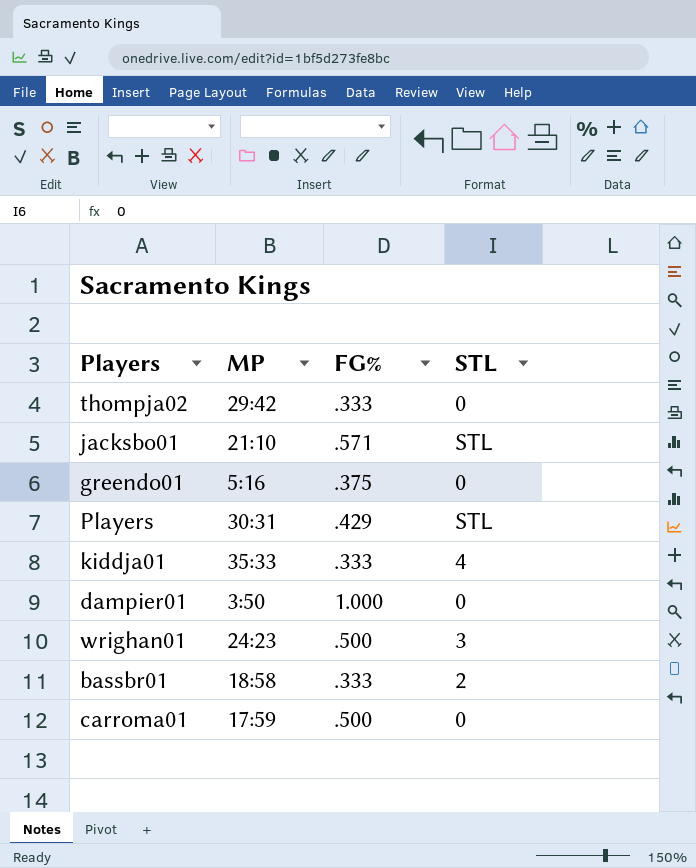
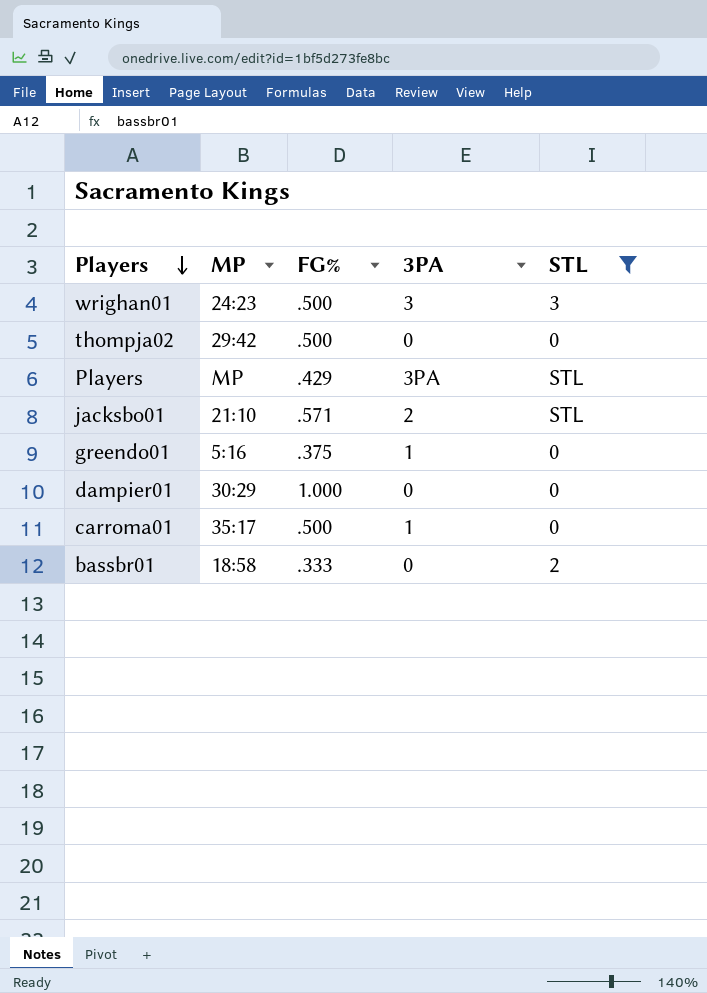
filter: none -> STL != 4
row order: none -> Players descending
column 3PA | position: none -> 4
thompja02 | FG%: .333 -> .500
Players | MP: 30:31 -> MP
dampier01 | MP: 3:50 -> 30:29
carroma01 | MP: 17:59 -> 35:17

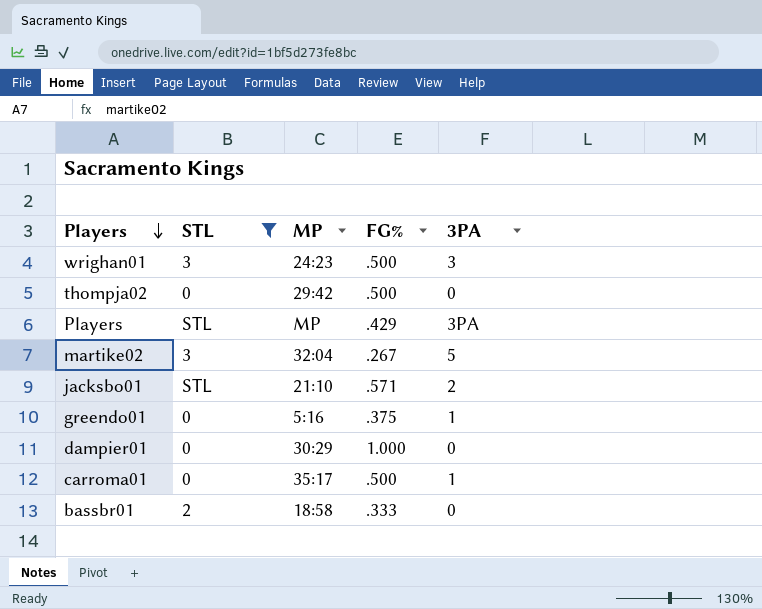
column STL | position: 5 -> 2
row martike02: none -> 3 | 32:04 | .267 | 5

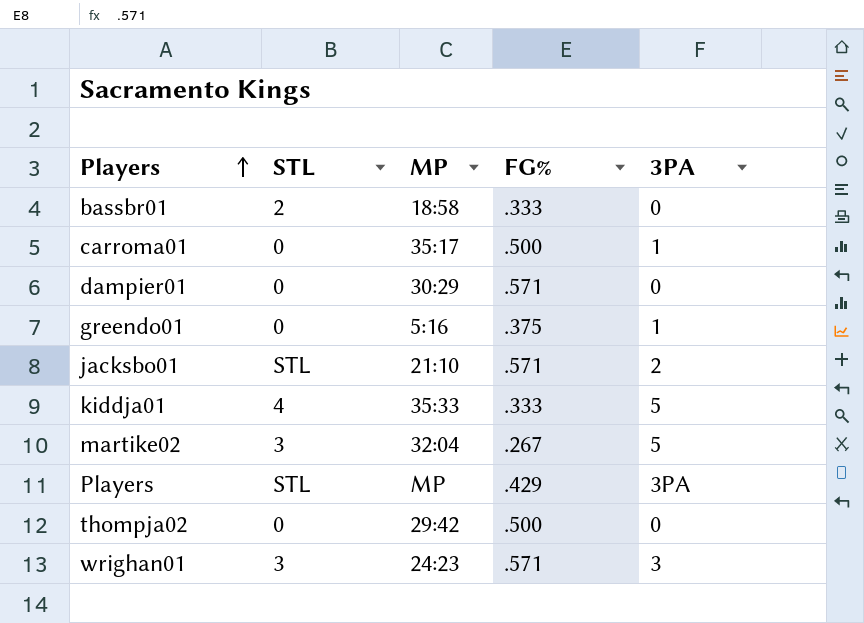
filter: STL != 4 -> none
row order: Players descending -> Players ascending
dampier01 | FG%: 1.000 -> .571
wrighan01 | FG%: .500 -> .571

